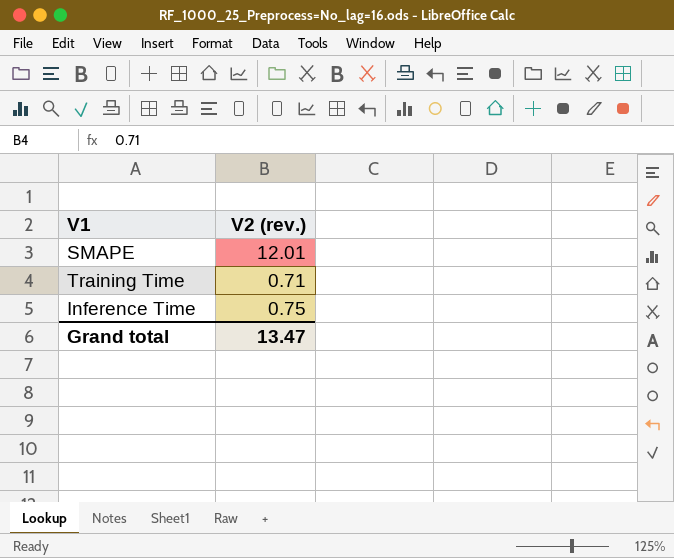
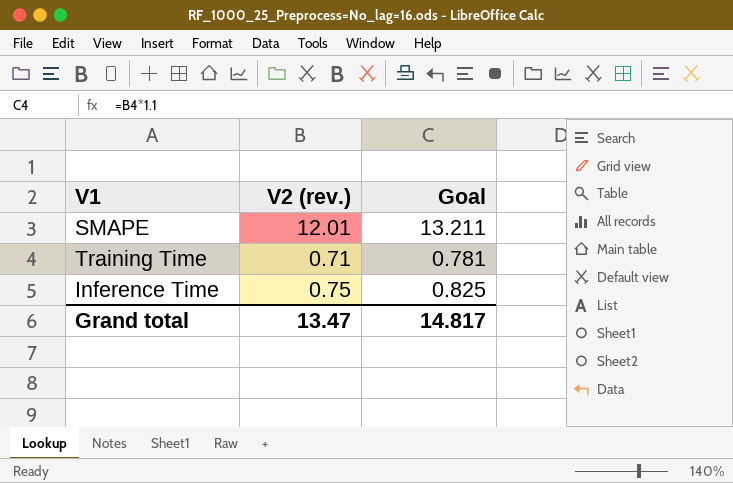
column Goal | formula: none -> [V2 (rev.)] * 1.1

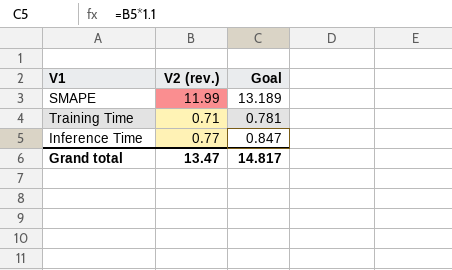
SMAPE | V2 (rev.): 12.01 -> 11.99
SMAPE | Goal: 13.211 -> 13.189
Inference Time | V2 (rev.): 0.75 -> 0.77
Inference Time | Goal: 0.825 -> 0.847

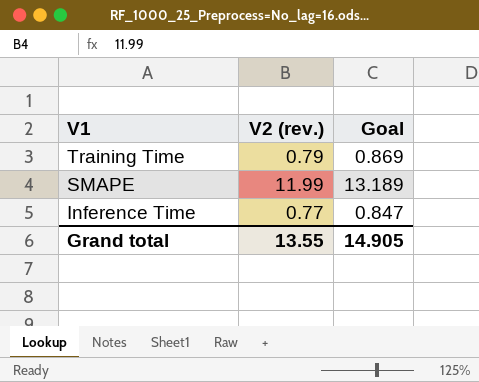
row order: none -> V1 descending
Training Time | V2 (rev.): 0.71 -> 0.79
Training Time | Goal: 0.781 -> 0.869
Grand total | V2 (rev.): 13.47 -> 13.55
Grand total | Goal: 14.817 -> 14.905

